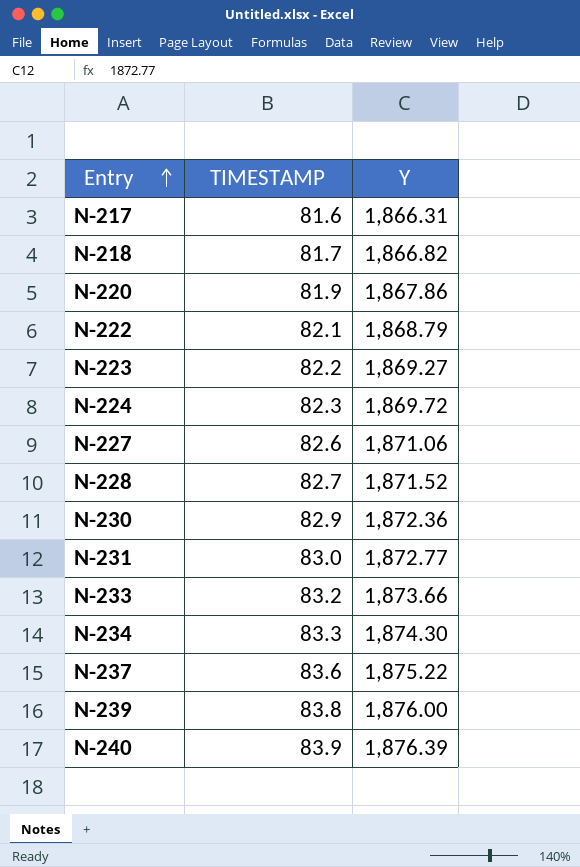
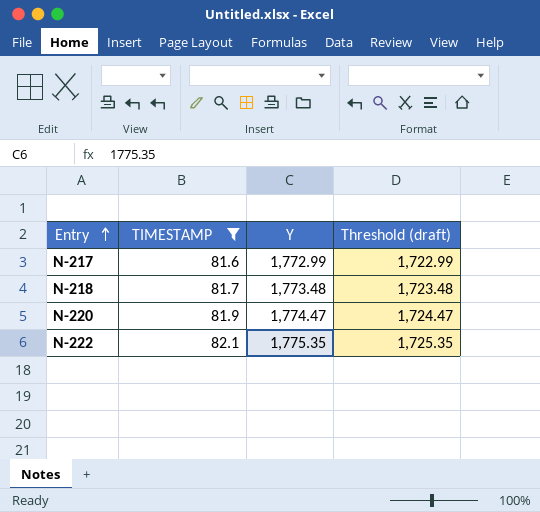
filter: none -> TIMESTAMP <= 82.1
column Threshold (draft) | formula: none -> [Y] - 50
N-217 | Y: 1,866.31 -> 1,772.99
N-218 | Y: 1,866.82 -> 1,773.48
N-220 | Y: 1,867.86 -> 1,774.47
N-222 | Y: 1,868.79 -> 1,775.35

